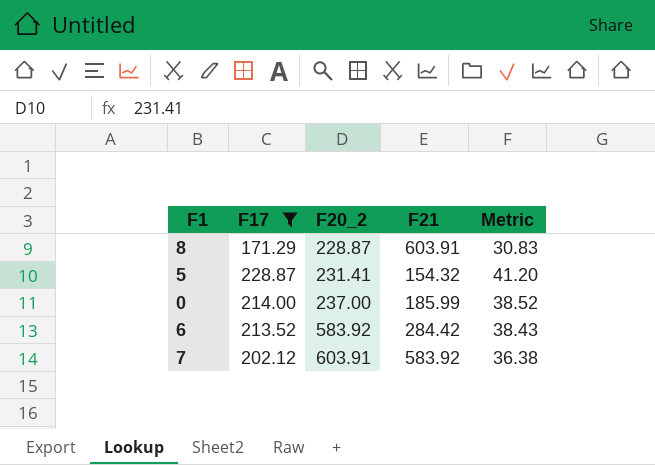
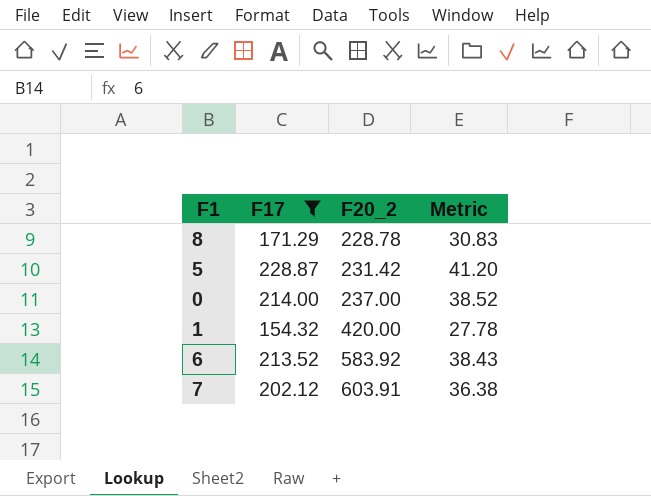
column F21 | position: 4 -> none
8 | F20_2: 228.87 -> 228.78
5 | F20_2: 231.41 -> 231.42
row 1: none -> 154.32 | 420.00 | 27.78

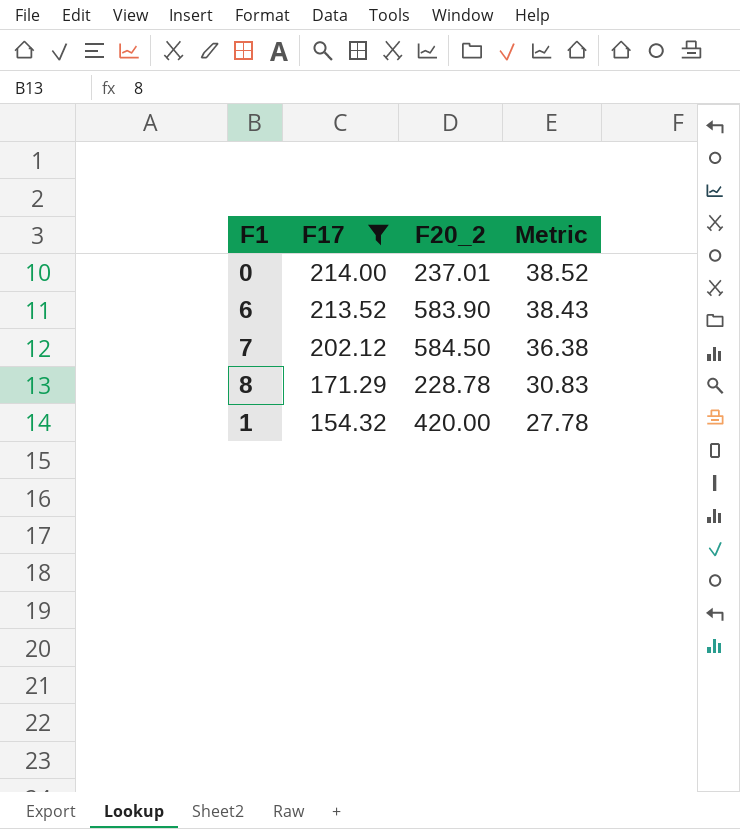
row order: F20_2 ascending -> F17 descending
row 5: 228.87 | 231.42 | 41.20 -> none
0 | F20_2: 237.00 -> 237.01
6 | F20_2: 583.92 -> 583.90
7 | F20_2: 603.91 -> 584.50

